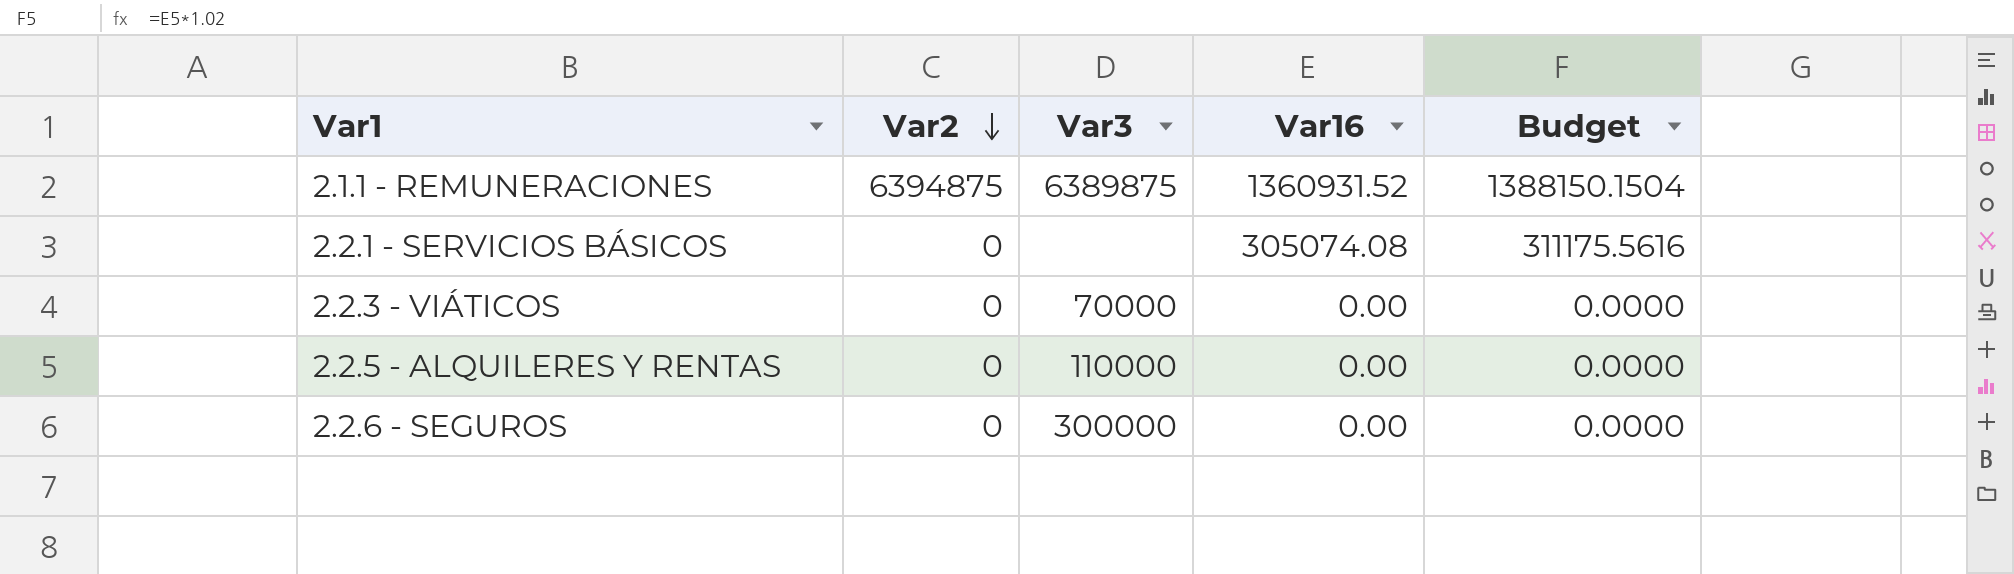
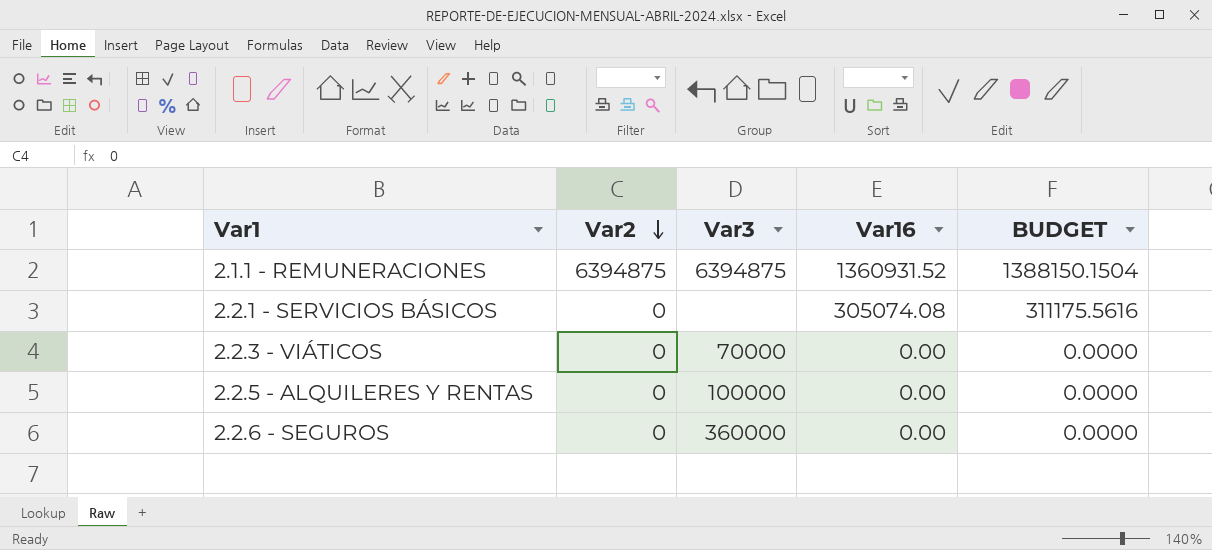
column name: Budget -> BUDGET
2.1.1 - REMUNERACIONES | Var3: 6389875 -> 6394875
2.2.5 - ALQUILERES Y RENTAS | Var3: 110000 -> 100000
2.2.6 - SEGUROS | Var3: 300000 -> 360000

